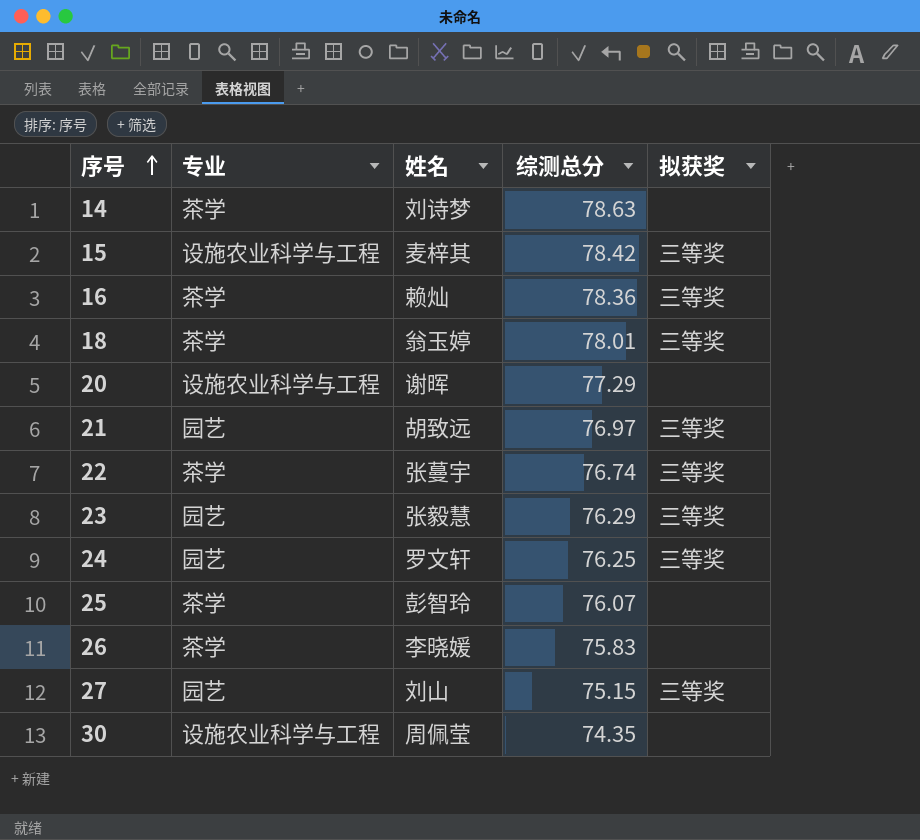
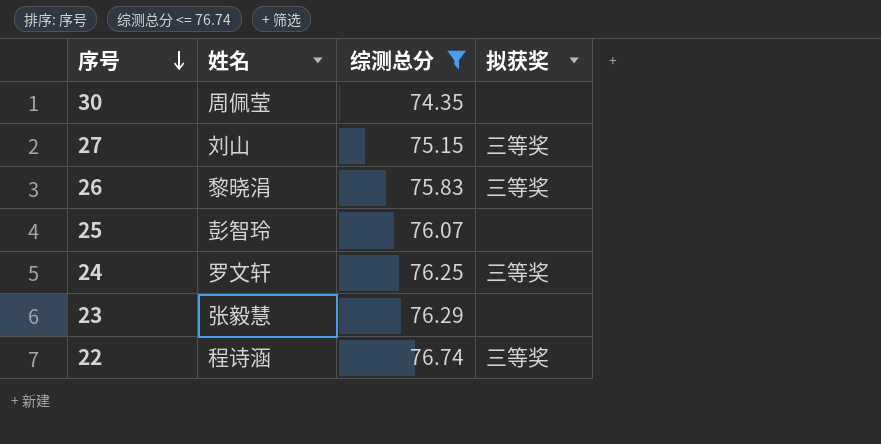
filter: none -> 综测总分 <= 76.74
row order: 序号 ascending -> 序号 descending
column 专业 | position: 2 -> none
26 | 姓名: 李晓媛 -> 黎晓涓
26 | 拟获奖: none -> 三等奖
23 | 拟获奖: 三等奖 -> none
22 | 姓名: 张蔓宇 -> 程诗涵

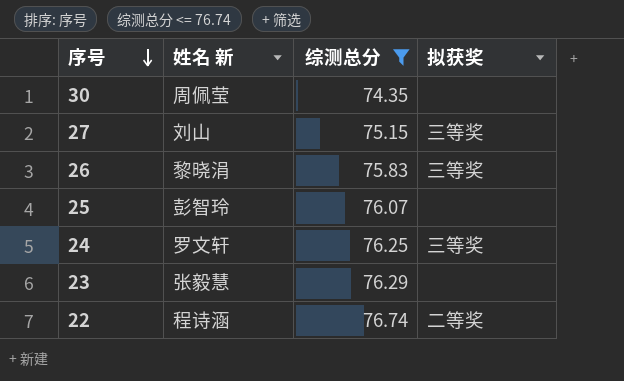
column name: 姓名 -> 姓名 新
22 | 拟获奖: 三等奖 -> 二等奖

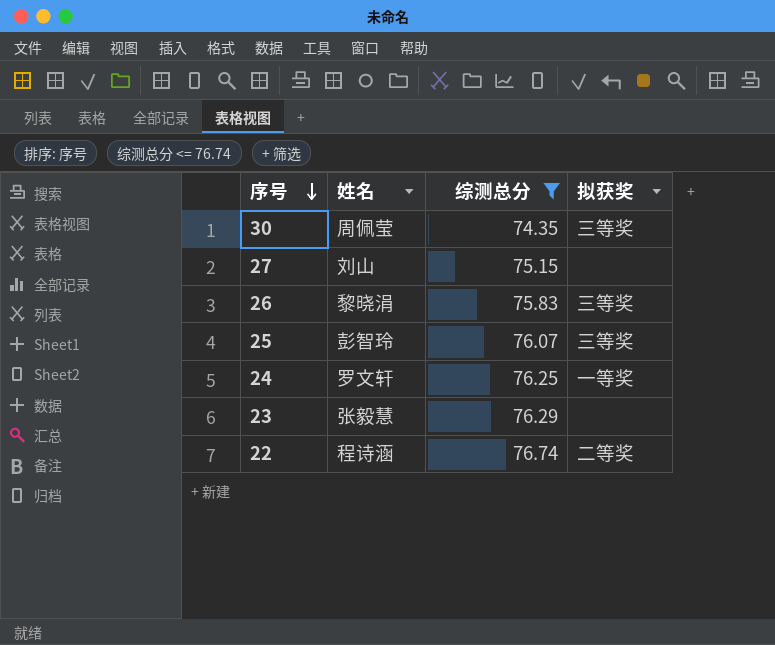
column name: 姓名 新 -> 姓名
30 | 拟获奖: none -> 三等奖
27 | 拟获奖: 三等奖 -> none
25 | 拟获奖: none -> 三等奖
24 | 拟获奖: 三等奖 -> 一等奖

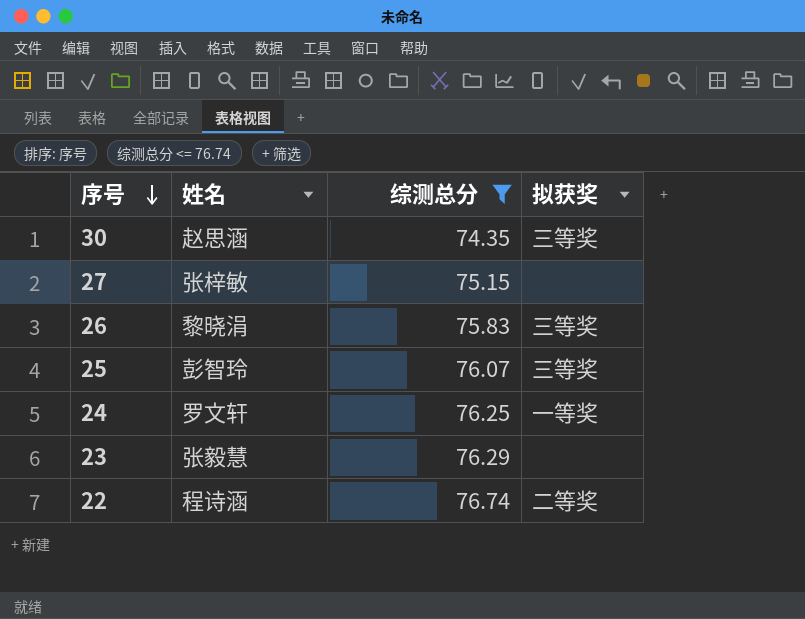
30 | 姓名: 周佩莹 -> 赵思涵
27 | 姓名: 刘山 -> 张梓敏

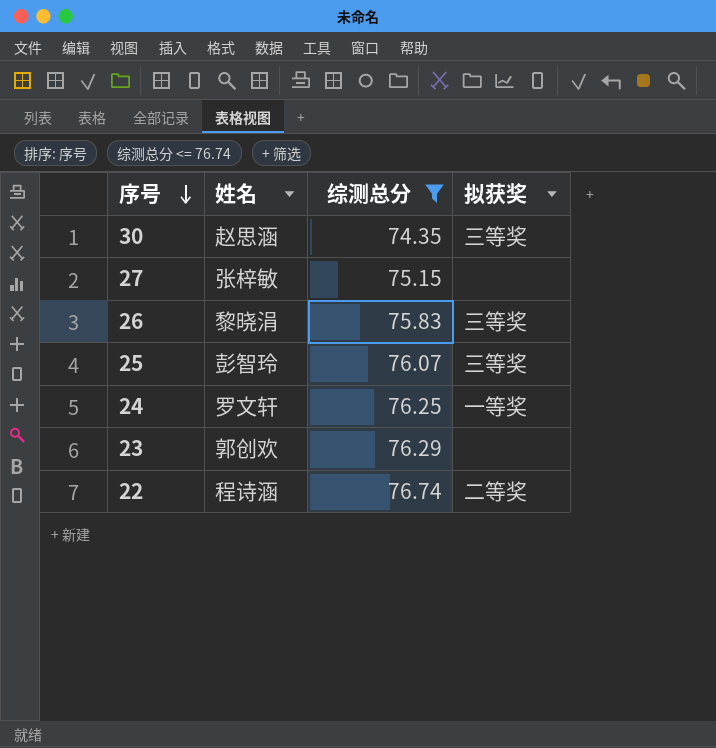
23 | 姓名: 张毅慧 -> 郭创欢

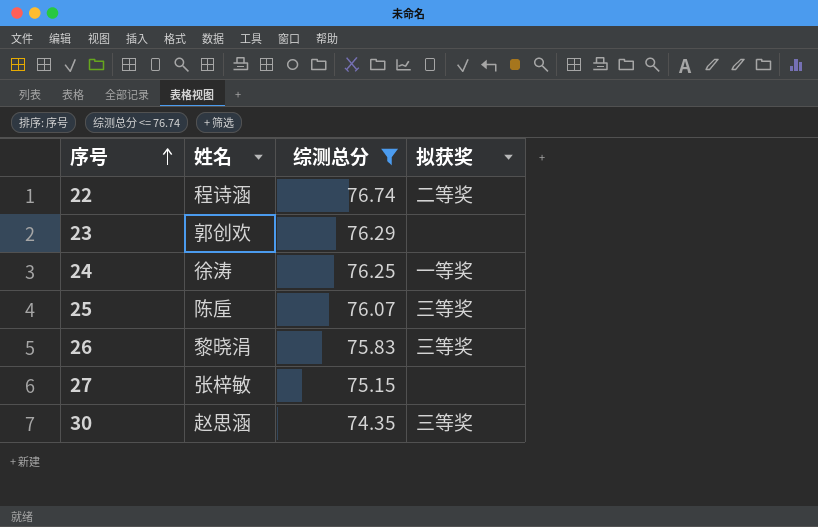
row order: 序号 descending -> 序号 ascending
24 | 姓名: 罗文轩 -> 徐涛
25 | 姓名: 彭智玲 -> 陈垕

